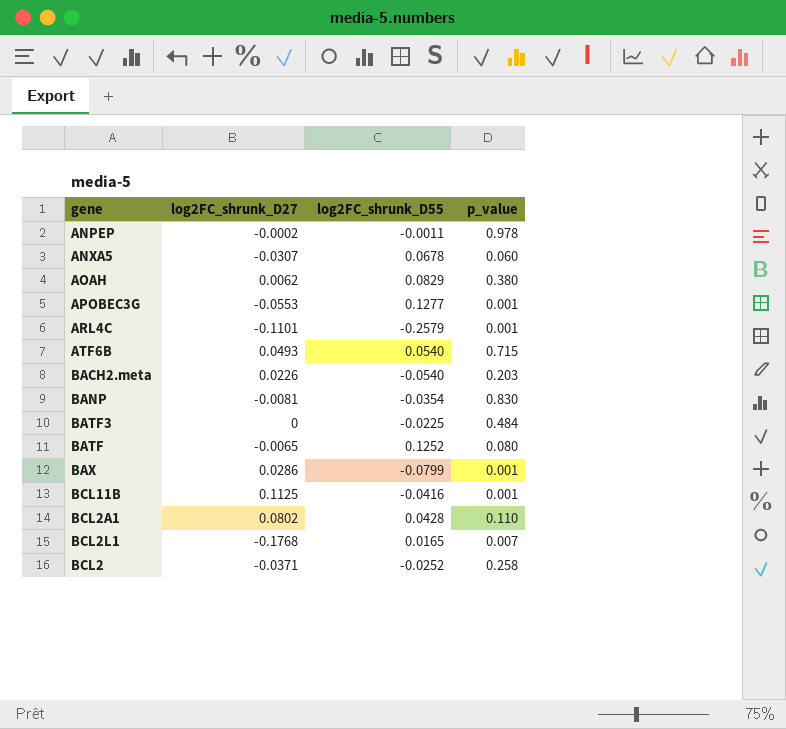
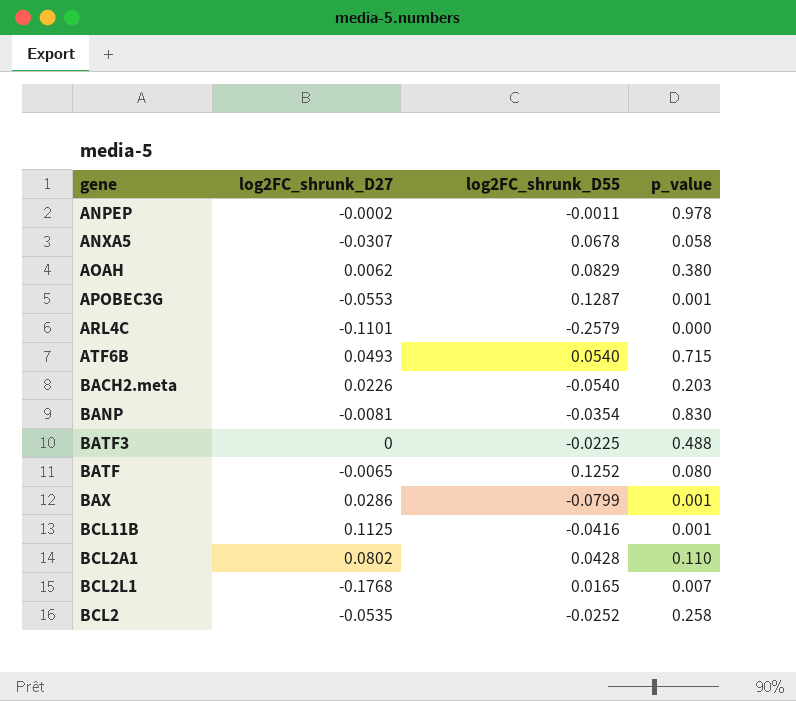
ANXA5 | p_value: 0.060 -> 0.058
APOBEC3G | log2FC_shrunk_D55: 0.1277 -> 0.1287
ARL4C | p_value: 0.001 -> 0.000
BATF3 | p_value: 0.484 -> 0.488
BCL2 | log2FC_shrunk_D27: -0.0371 -> -0.0535

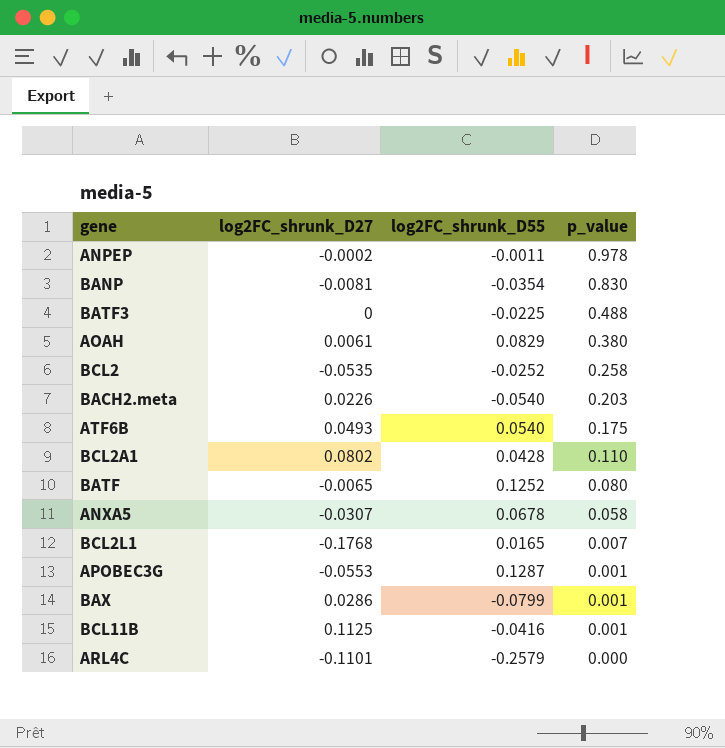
row order: none -> p_value descending
AOAH | log2FC_shrunk_D27: 0.0062 -> 0.0061
ATF6B | p_value: 0.715 -> 0.175

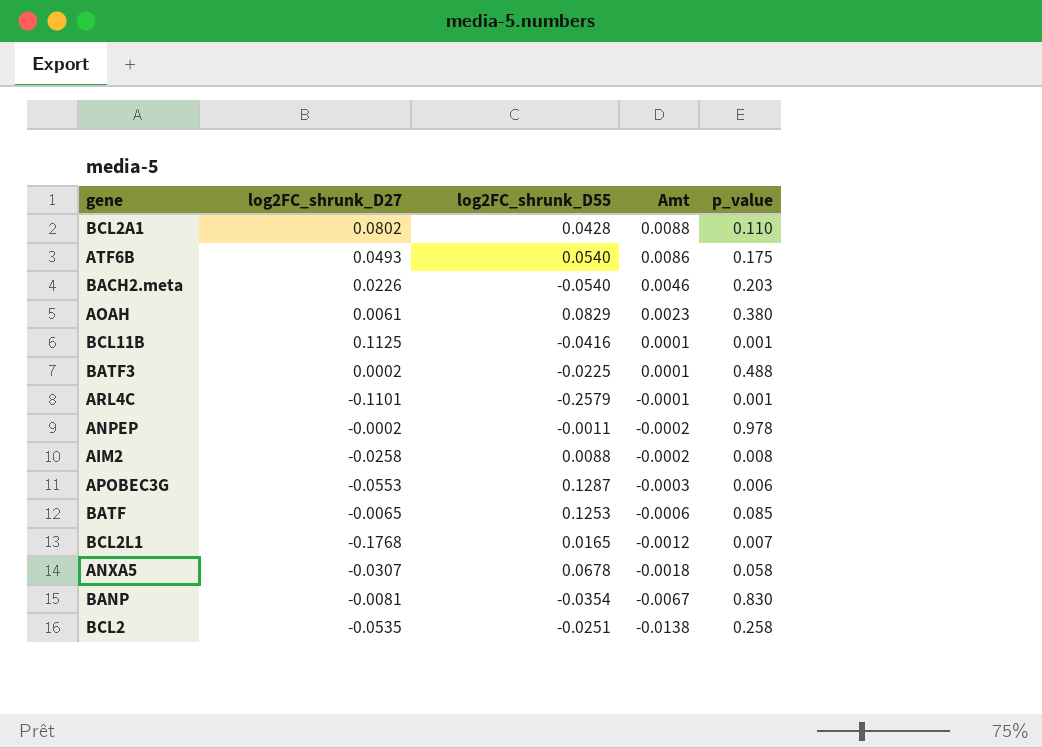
row order: p_value descending -> Amt descending
column Amt | formula: none -> [log2FC_shrunk_D27] * [p_value]
row BAX: 0.0286 | -0.0799 | 0.001 -> none
BATF3 | log2FC_shrunk_D27: 0 -> 0.0002
ARL4C | p_value: 0.000 -> 0.001
row AIM2: none -> -0.0258 | 0.0088 | -0.0002 | 0.008
APOBEC3G | p_value: 0.001 -> 0.006
BATF | log2FC_shrunk_D55: 0.1252 -> 0.1253
BATF | p_value: 0.080 -> 0.085
BCL2 | log2FC_shrunk_D55: -0.0252 -> -0.0251

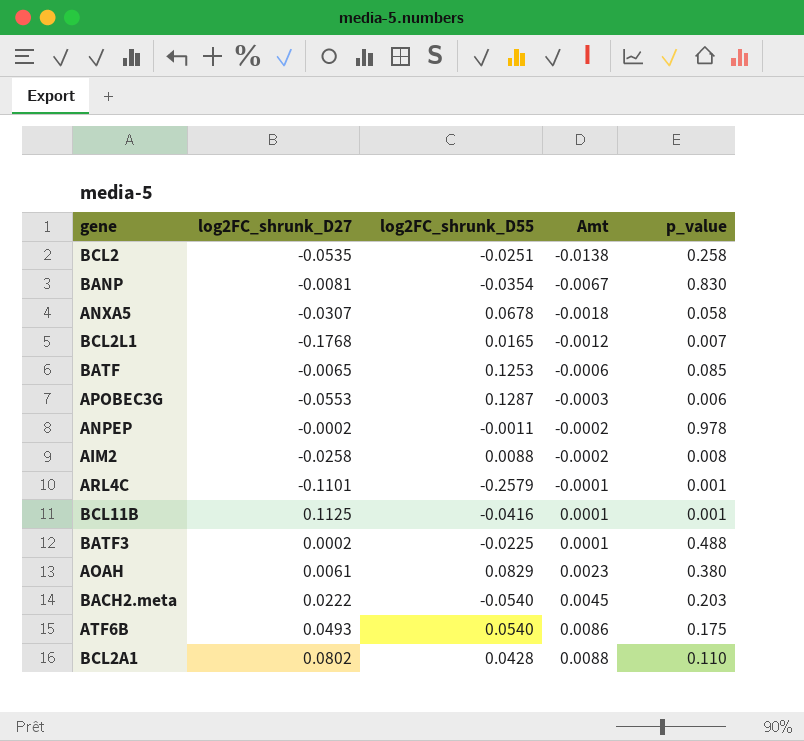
row order: Amt descending -> Amt ascending
BACH2.meta | log2FC_shrunk_D27: 0.0226 -> 0.0222
BACH2.meta | Amt: 0.0046 -> 0.0045

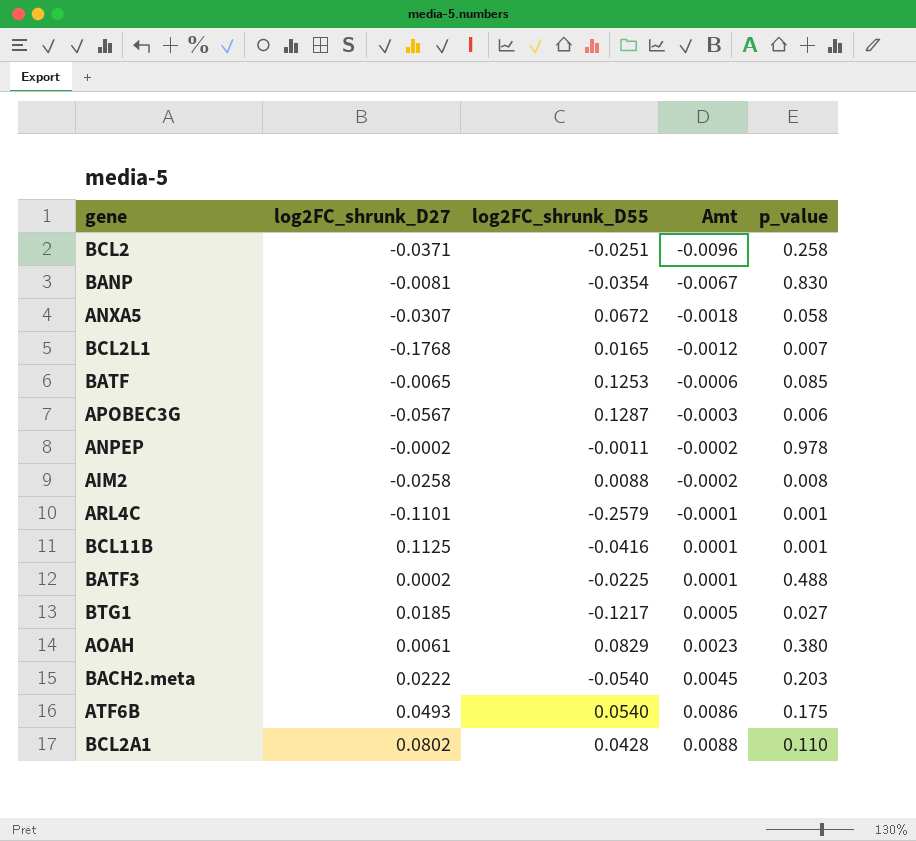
BCL2 | log2FC_shrunk_D27: -0.0535 -> -0.0371
BCL2 | Amt: -0.0138 -> -0.0096
ANXA5 | log2FC_shrunk_D55: 0.0678 -> 0.0672
APOBEC3G | log2FC_shrunk_D27: -0.0553 -> -0.0567
row BTG1: none -> 0.0185 | -0.1217 | 0.0005 | 0.027

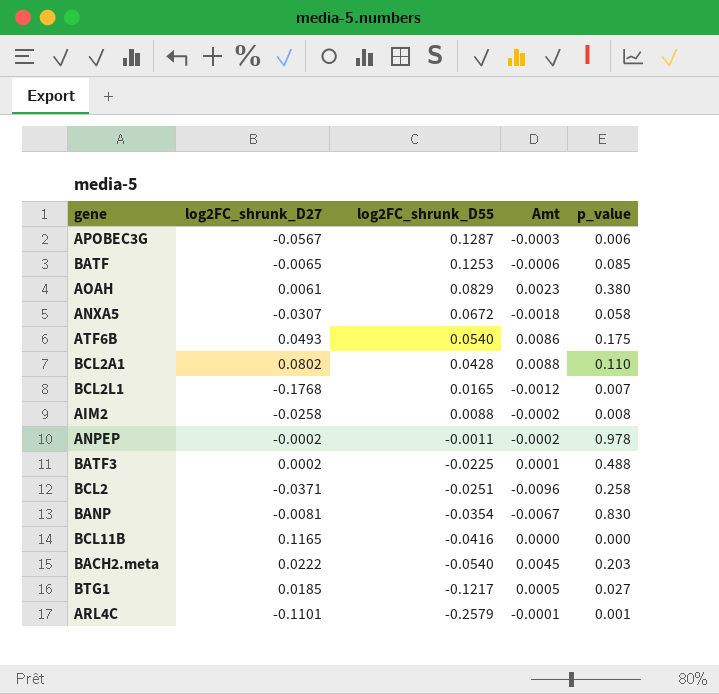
row order: Amt ascending -> log2FC_shrunk_D55 descending
BCL11B | log2FC_shrunk_D27: 0.1125 -> 0.1165
BCL11B | Amt: 0.0001 -> 0.0000
BCL11B | p_value: 0.001 -> 0.000

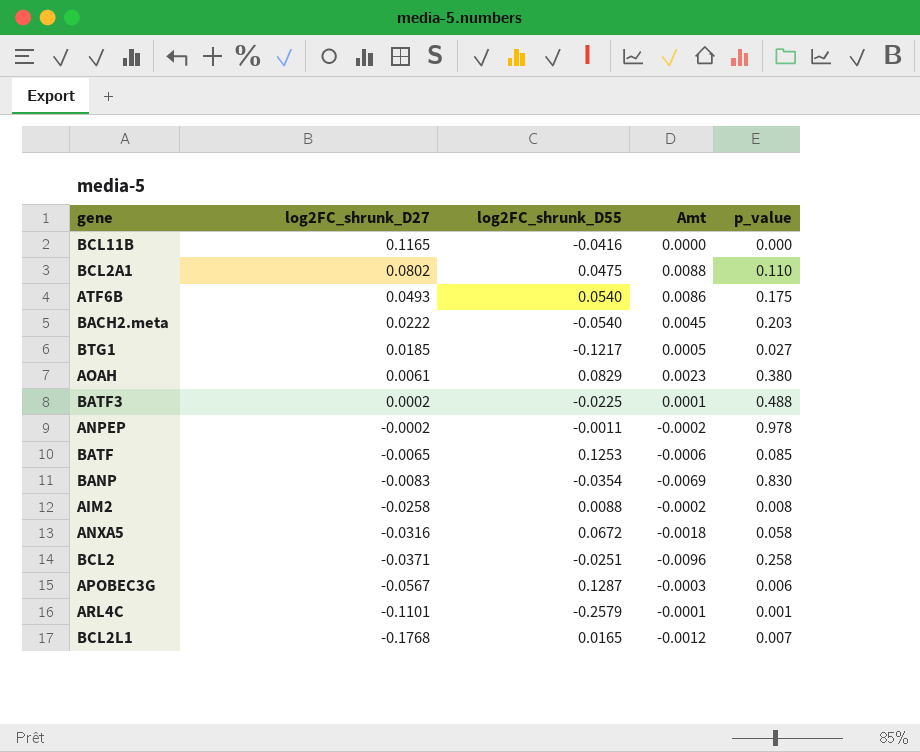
row order: log2FC_shrunk_D55 descending -> log2FC_shrunk_D27 descending
BCL2A1 | log2FC_shrunk_D55: 0.0428 -> 0.0475
BANP | log2FC_shrunk_D27: -0.0081 -> -0.0083
BANP | Amt: -0.0067 -> -0.0069
ANXA5 | log2FC_shrunk_D27: -0.0307 -> -0.0316

